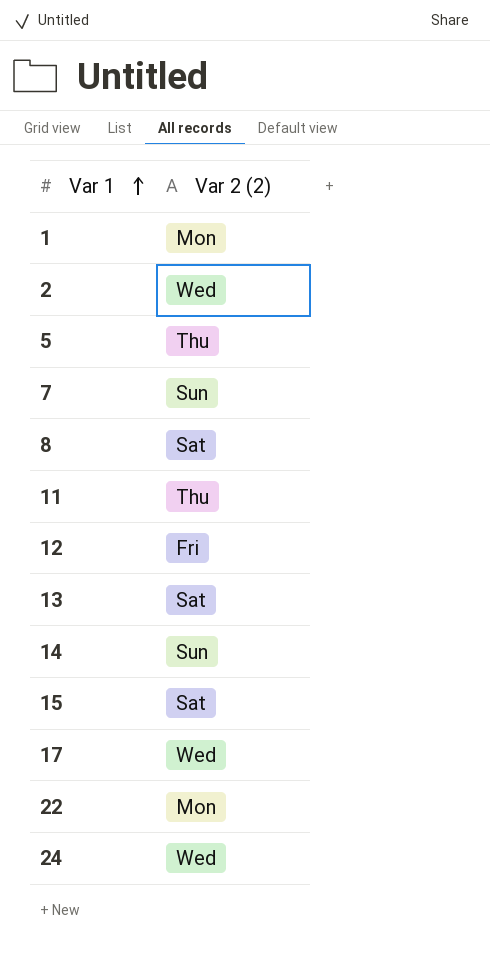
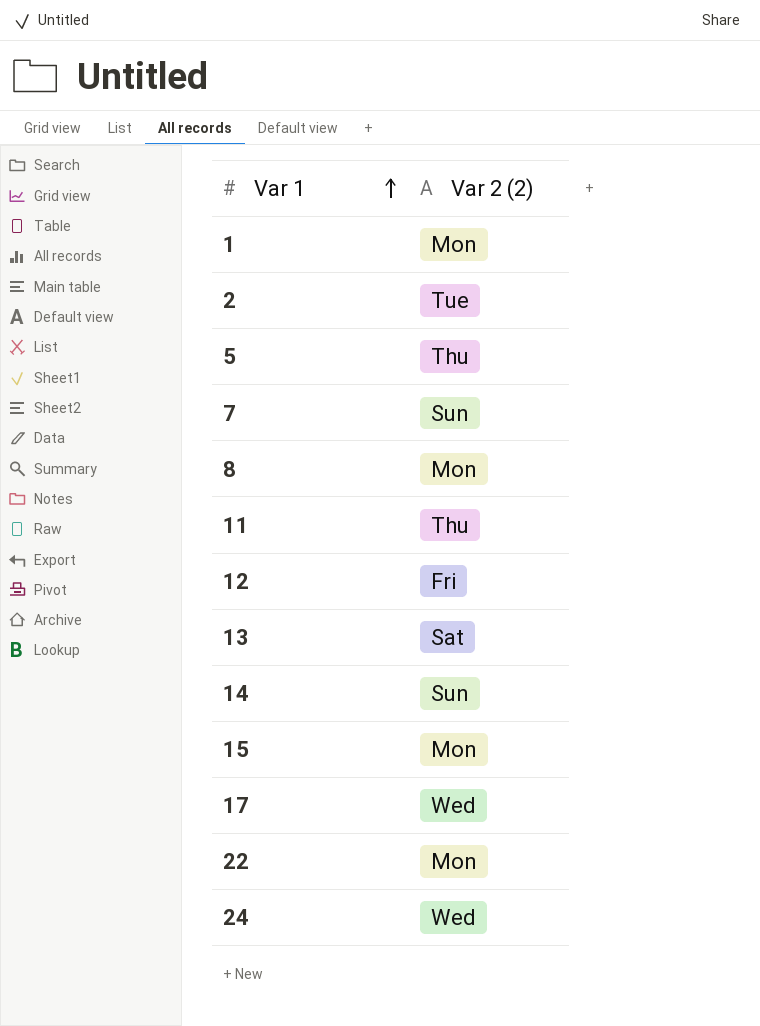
2 | Var 2 (2): Wed -> Tue
8 | Var 2 (2): Sat -> Mon
15 | Var 2 (2): Sat -> Mon

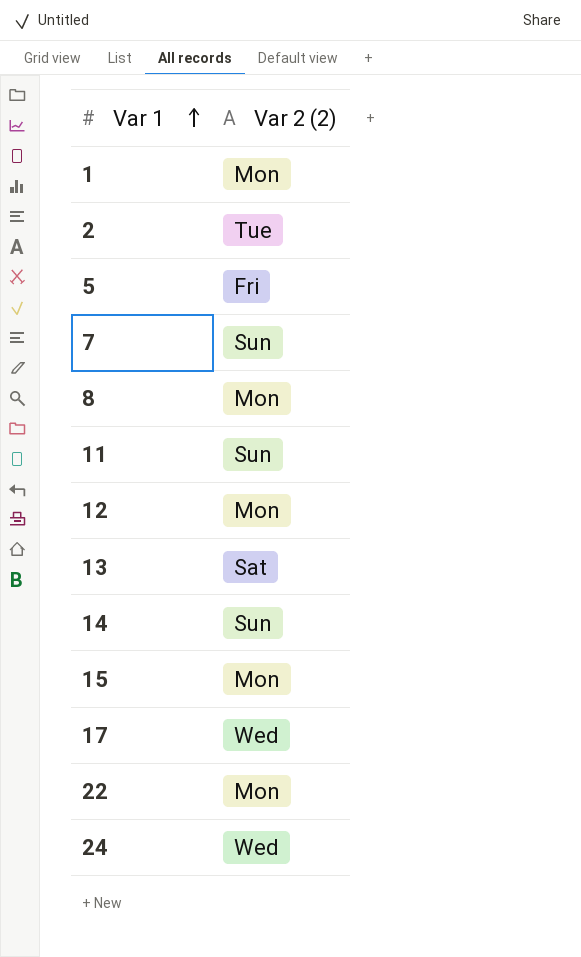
5 | Var 2 (2): Thu -> Fri
11 | Var 2 (2): Thu -> Sun
12 | Var 2 (2): Fri -> Mon

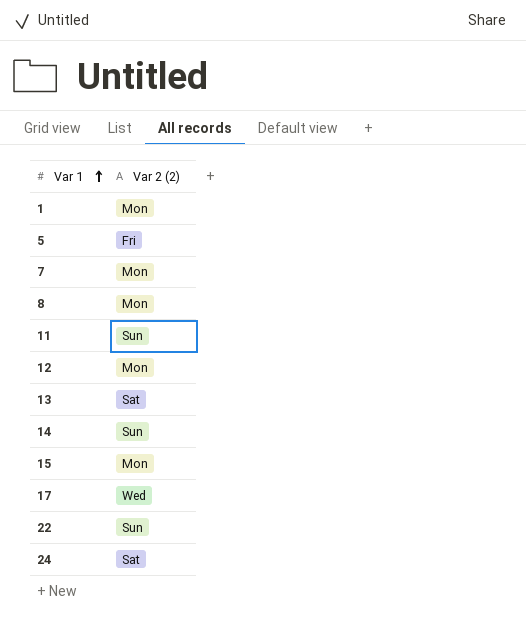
row 2: Tue -> none
7 | Var 2 (2): Sun -> Mon
22 | Var 2 (2): Mon -> Sun
24 | Var 2 (2): Wed -> Sat

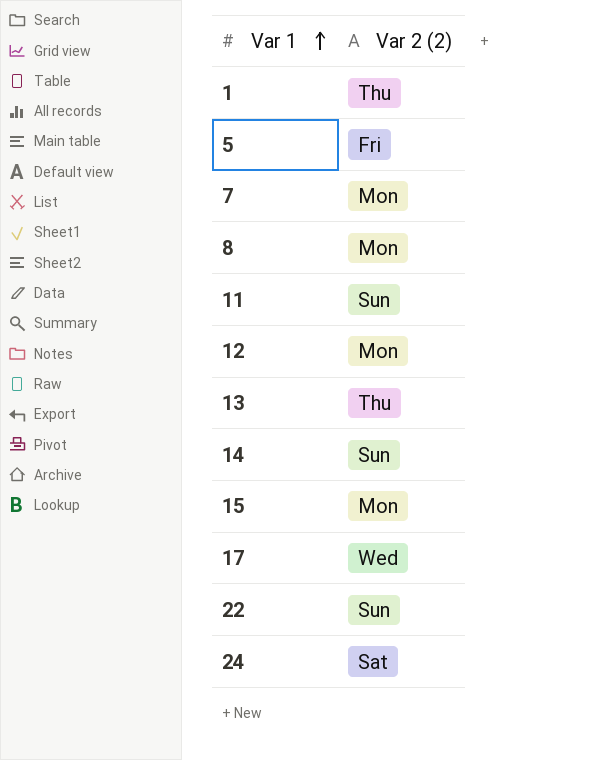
1 | Var 2 (2): Mon -> Thu
13 | Var 2 (2): Sat -> Thu

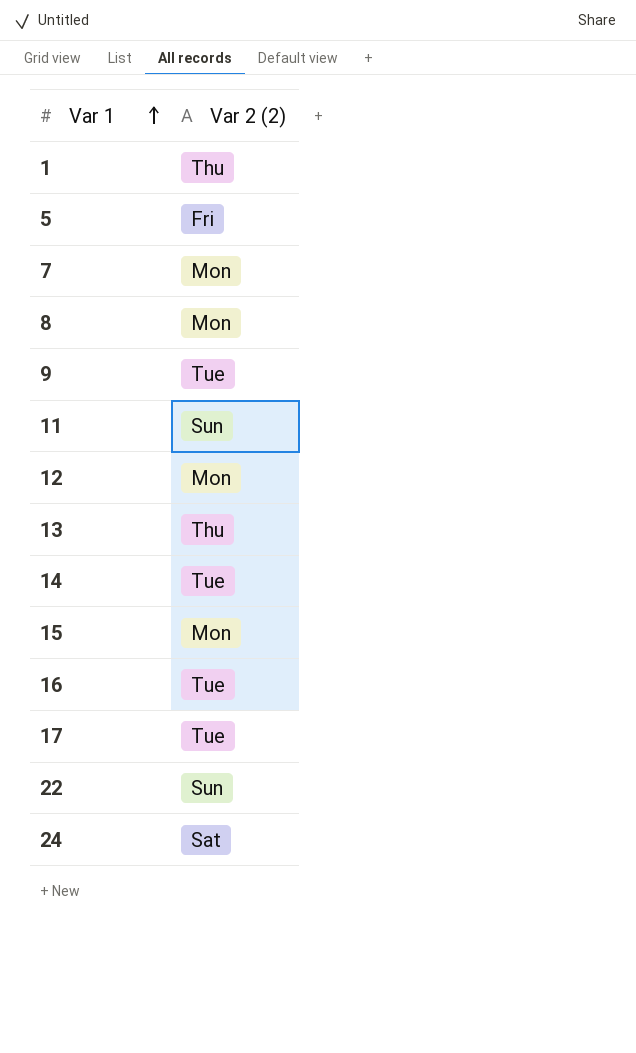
row 9: none -> Tue
14 | Var 2 (2): Sun -> Tue
row 16: none -> Tue
17 | Var 2 (2): Wed -> Tue

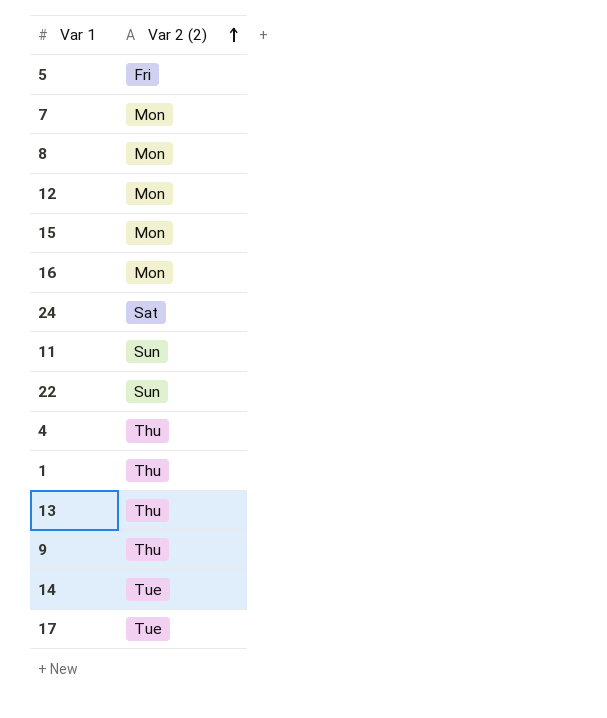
row order: Var 1 ascending -> Var 2 (2) ascending
16 | Var 2 (2): Tue -> Mon
row 4: none -> Thu
9 | Var 2 (2): Tue -> Thu

